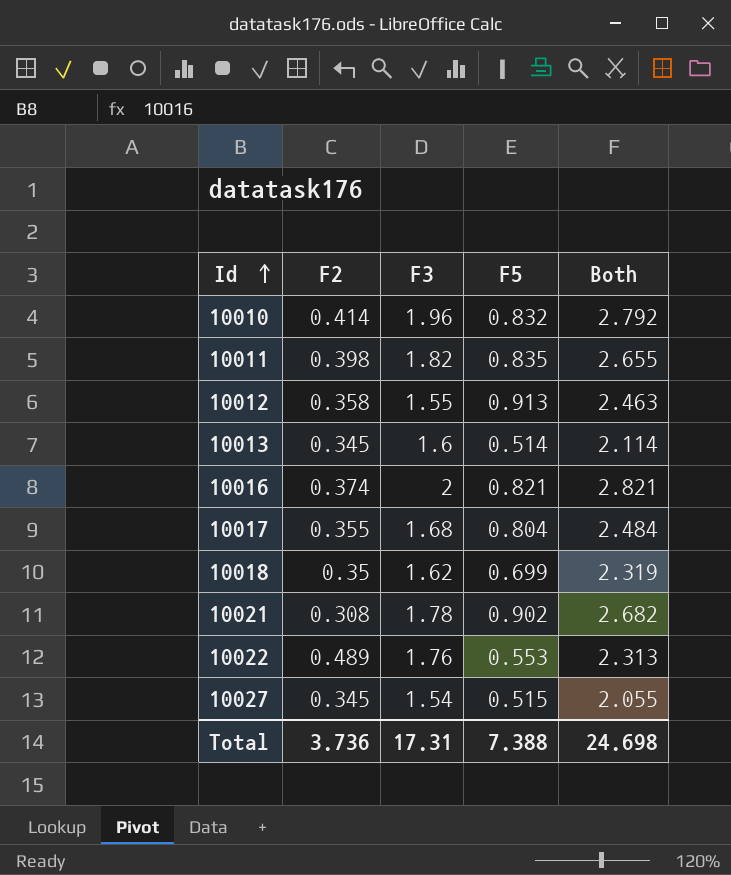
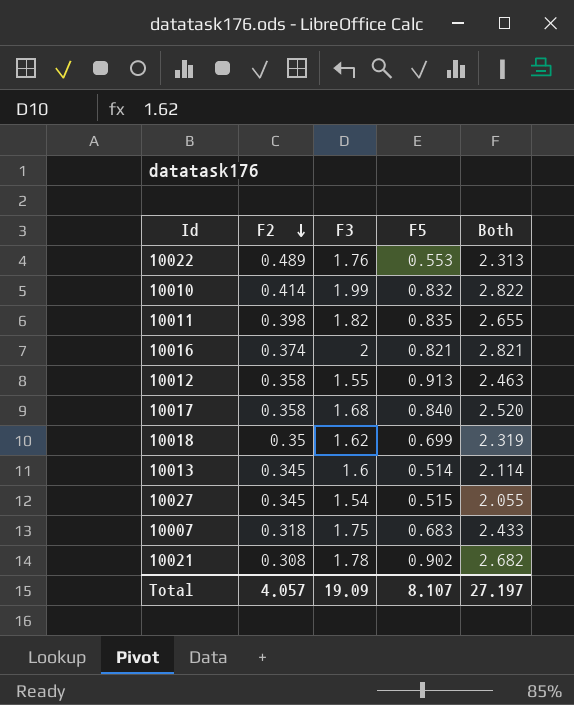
row order: Id ascending -> F2 descending
10010 | F3: 1.96 -> 1.99
10010 | Both: 2.792 -> 2.822
10017 | F2: 0.355 -> 0.358
10017 | F5: 0.804 -> 0.840
10017 | Both: 2.484 -> 2.520
row 10007: none -> 0.318 | 1.75 | 0.683 | 2.433
Total | F2: 3.736 -> 4.057
Total | F3: 17.31 -> 19.09
Total | F5: 7.388 -> 8.107
Total | Both: 24.698 -> 27.197

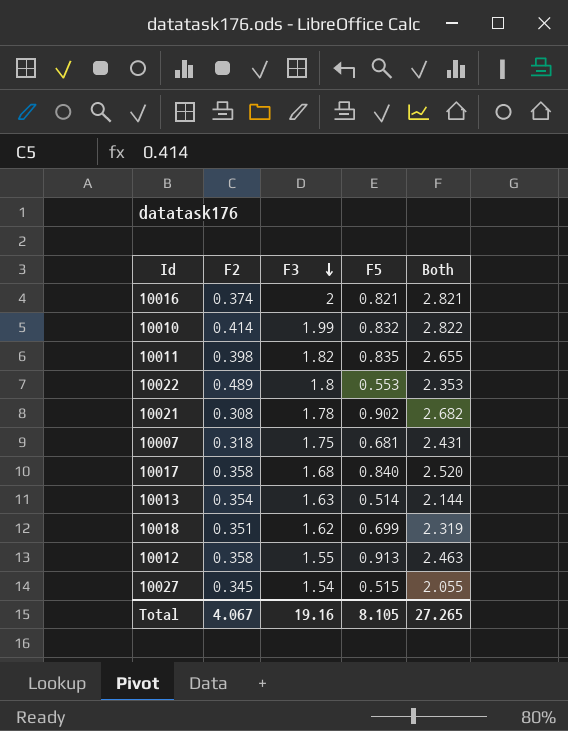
row order: F2 descending -> F3 descending
10022 | F3: 1.76 -> 1.8
10022 | Both: 2.313 -> 2.353
10007 | F5: 0.683 -> 0.681
10007 | Both: 2.433 -> 2.431
10013 | F2: 0.345 -> 0.354
10013 | F3: 1.6 -> 1.63
10013 | Both: 2.114 -> 2.144
10018 | F2: 0.35 -> 0.351
Total | F2: 4.057 -> 4.067
Total | F3: 19.09 -> 19.16
Total | F5: 8.107 -> 8.105
Total | Both: 27.197 -> 27.265

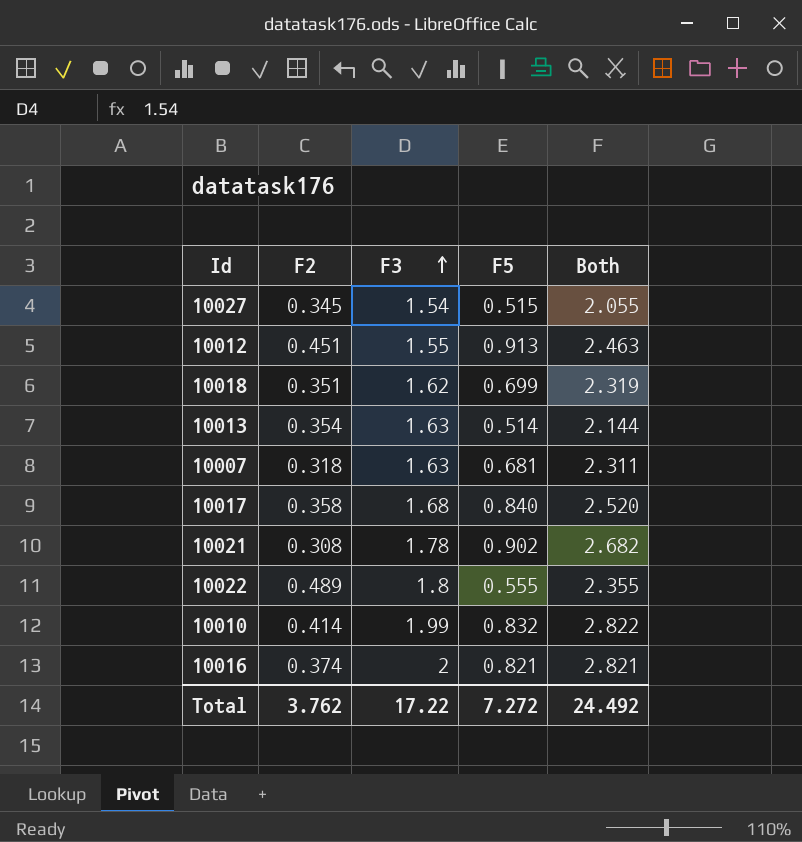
row order: F3 descending -> F3 ascending
row 10011: 0.398 | 1.82 | 0.835 | 2.655 -> none
10012 | F2: 0.358 -> 0.451
10007 | F3: 1.75 -> 1.63
10007 | Both: 2.431 -> 2.311
10022 | F5: 0.553 -> 0.555
10022 | Both: 2.353 -> 2.355
Total | F2: 4.067 -> 3.762
Total | F3: 19.16 -> 17.22
Total | F5: 8.105 -> 7.272
Total | Both: 27.265 -> 24.492

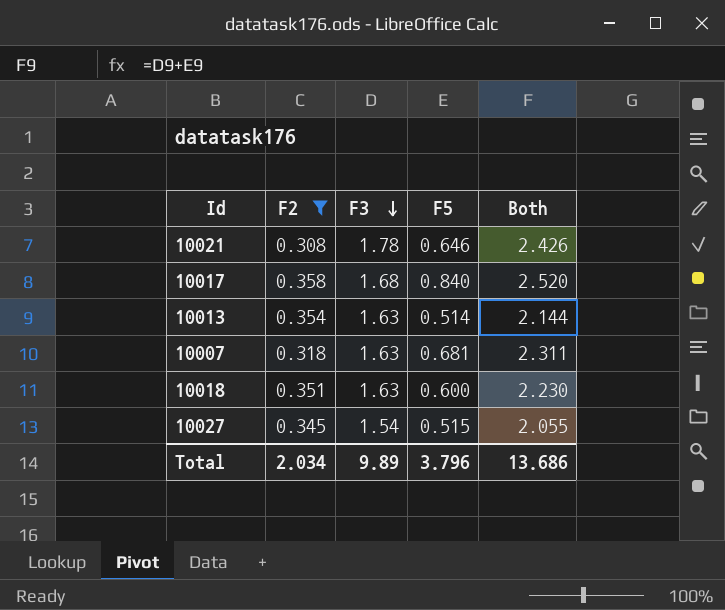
filter: none -> F2 <= 0.358
row order: F3 ascending -> F3 descending
10021 | F5: 0.902 -> 0.646
10021 | Both: 2.682 -> 2.426
10018 | F3: 1.62 -> 1.63
10018 | F5: 0.699 -> 0.600
10018 | Both: 2.319 -> 2.230
Total | F2: 3.762 -> 2.034
Total | F3: 17.22 -> 9.89
Total | F5: 7.272 -> 3.796
Total | Both: 24.492 -> 13.686

